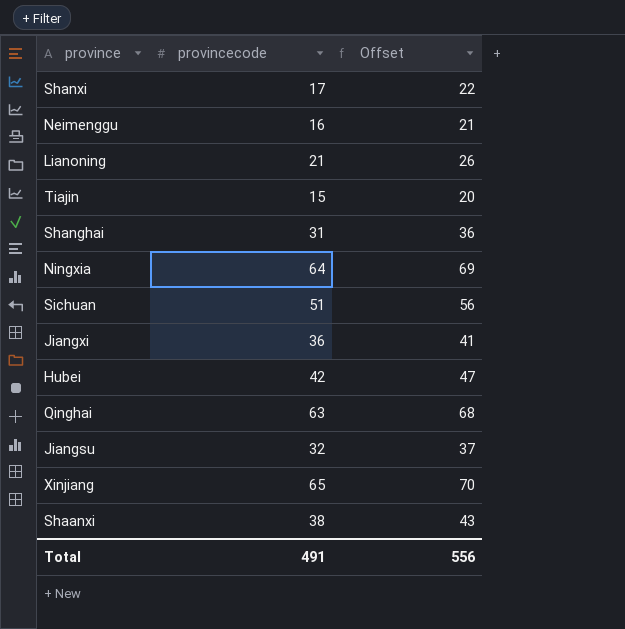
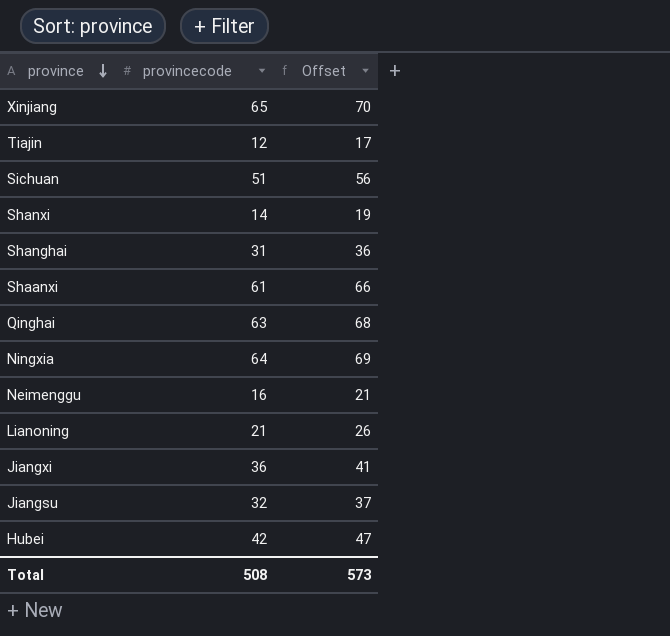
row order: none -> province descending
Tiajin | provincecode: 15 -> 12
Tiajin | Offset: 20 -> 17
Shanxi | provincecode: 17 -> 14
Shanxi | Offset: 22 -> 19
Shaanxi | provincecode: 38 -> 61
Shaanxi | Offset: 43 -> 66
Total | provincecode: 491 -> 508
Total | Offset: 556 -> 573

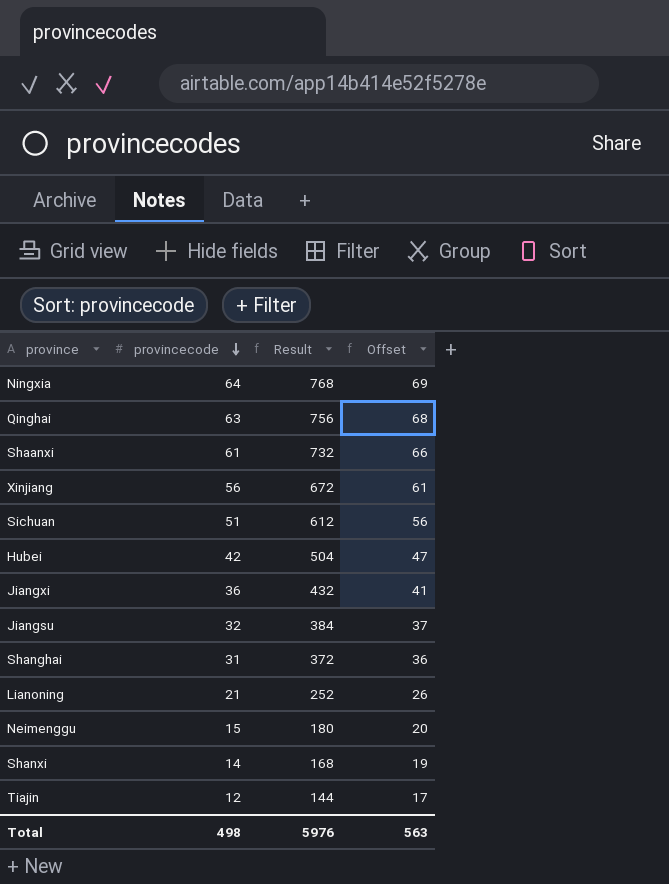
row order: province descending -> provincecode descending
column Result | formula: none -> [provincecode] * 12
Xinjiang | provincecode: 65 -> 56
Xinjiang | Offset: 70 -> 61
Neimenggu | provincecode: 16 -> 15
Neimenggu | Offset: 21 -> 20
Total | provincecode: 508 -> 498
Total | Offset: 573 -> 563

